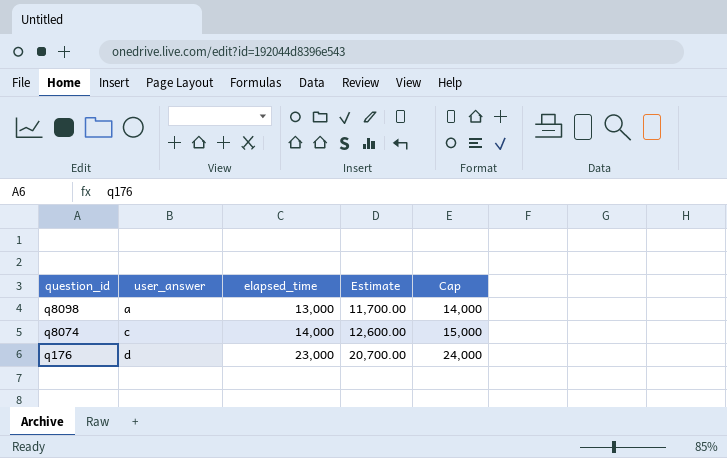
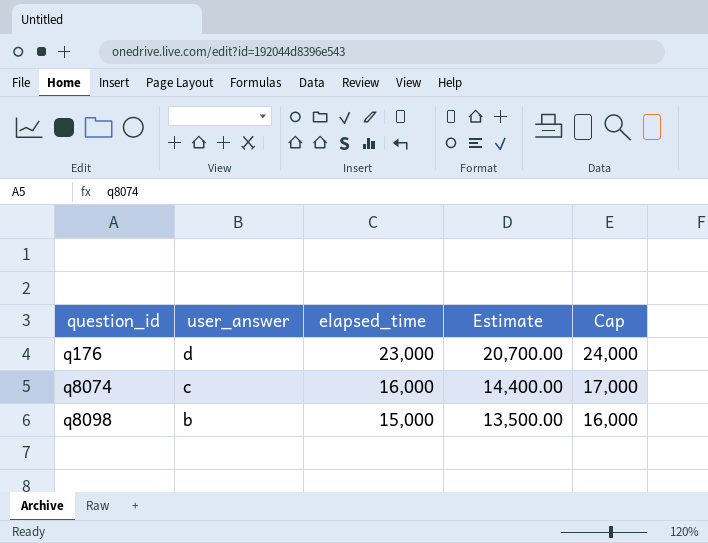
row order: question_id descending -> question_id ascending
q8074 | elapsed_time: 14,000 -> 16,000
q8074 | Estimate: 12,600.00 -> 14,400.00
q8074 | Cap: 15,000 -> 17,000
q8098 | user_answer: a -> b
q8098 | elapsed_time: 13,000 -> 15,000
q8098 | Estimate: 11,700.00 -> 13,500.00
q8098 | Cap: 14,000 -> 16,000

